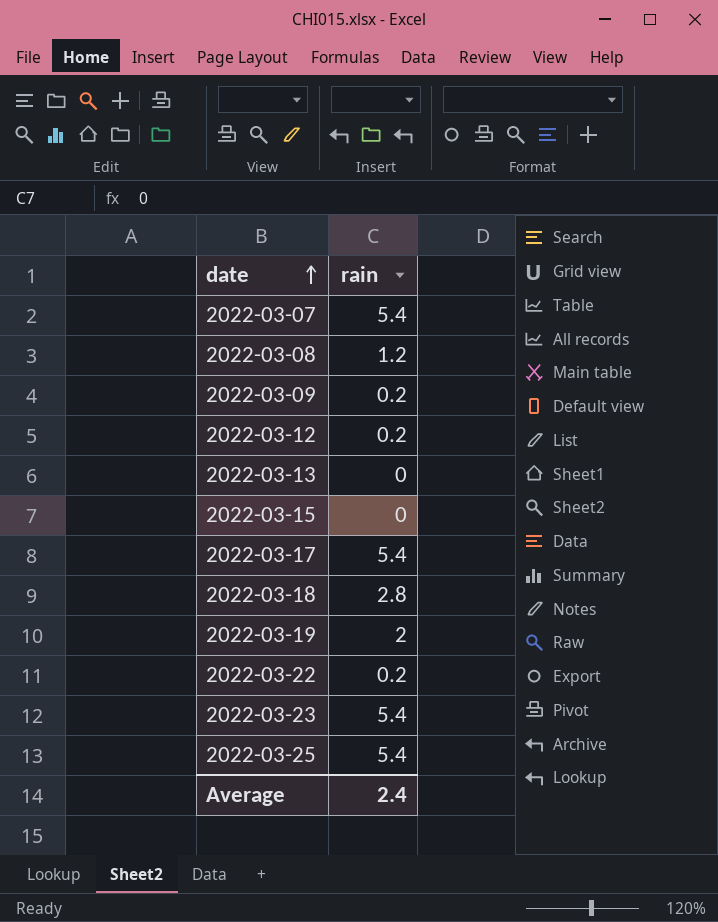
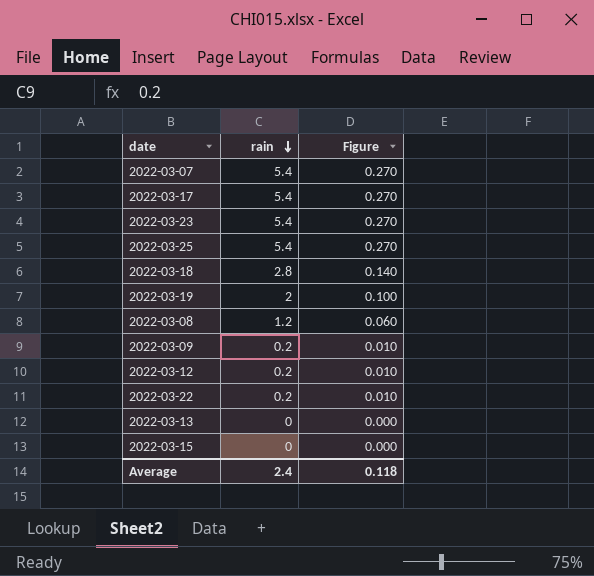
row order: date ascending -> rain descending
column Figure | formula: none -> [rain] * 0.05

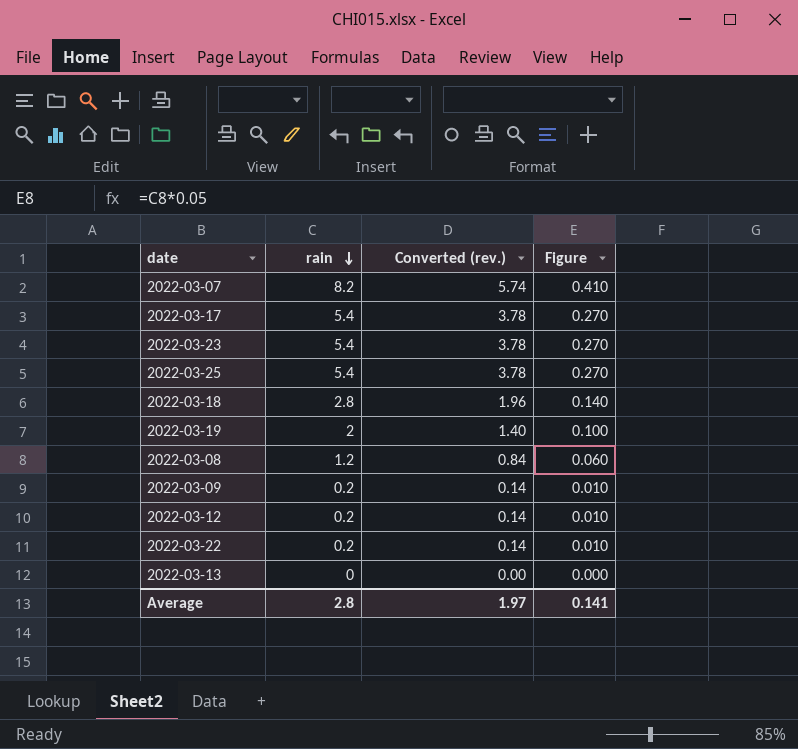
column Converted (rev.) | formula: none -> [rain] * 0.7
row 2022-03-15: 0 | 0.000 -> none
2022-03-07 | rain: 5.4 -> 8.2
2022-03-07 | Figure: 0.270 -> 0.410
Average | rain: 2.4 -> 2.8
Average | Figure: 0.118 -> 0.141

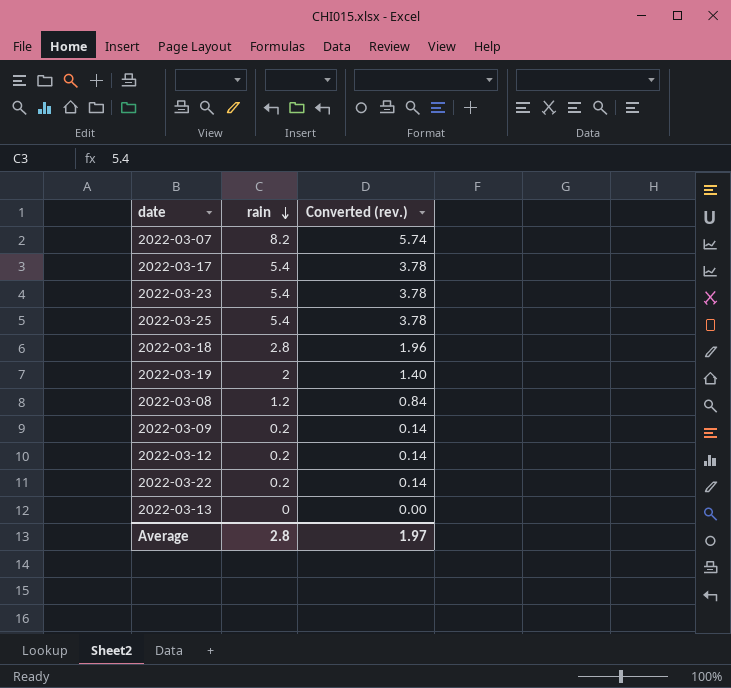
column Figure | formula: [rain] * 0.05 -> none

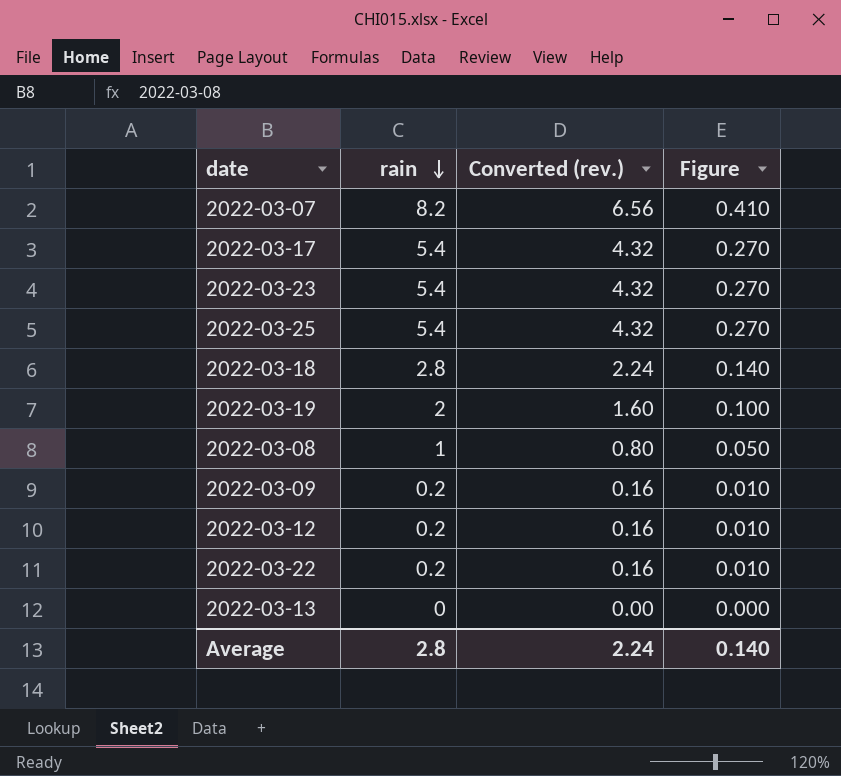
column Converted (rev.) | formula: [rain] * 0.7 -> [rain] * 0.8
column Figure | formula: none -> [rain] * 0.05
2022-03-08 | rain: 1.2 -> 1
Average | Converted (rev.): 1.97 -> 2.24

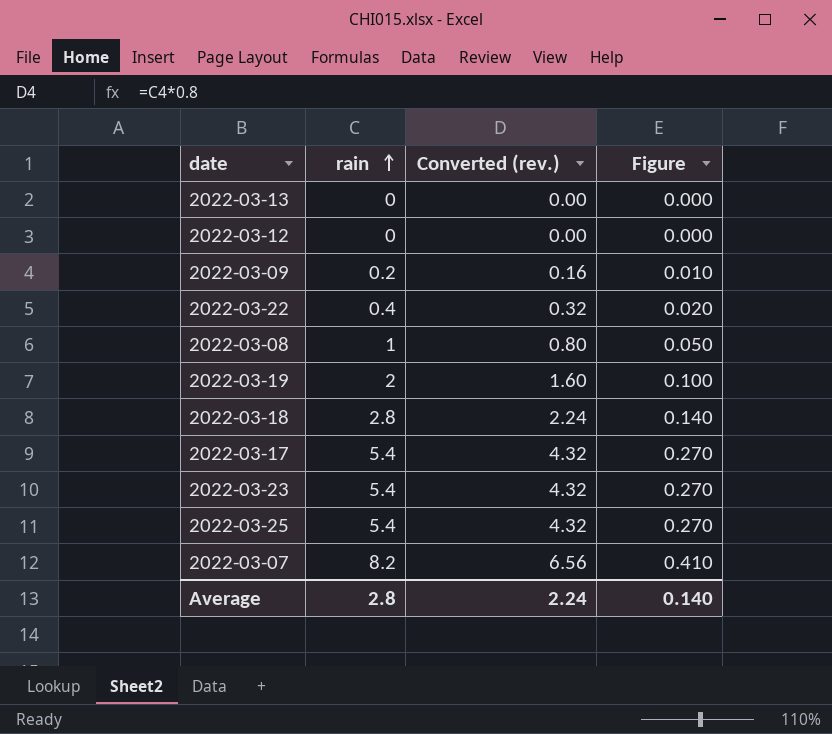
row order: rain descending -> rain ascending
2022-03-12 | rain: 0.2 -> 0
2022-03-12 | Converted (rev.): 0.16 -> 0.00
2022-03-12 | Figure: 0.010 -> 0.000
2022-03-22 | rain: 0.2 -> 0.4
2022-03-22 | Converted (rev.): 0.16 -> 0.32
2022-03-22 | Figure: 0.010 -> 0.020

